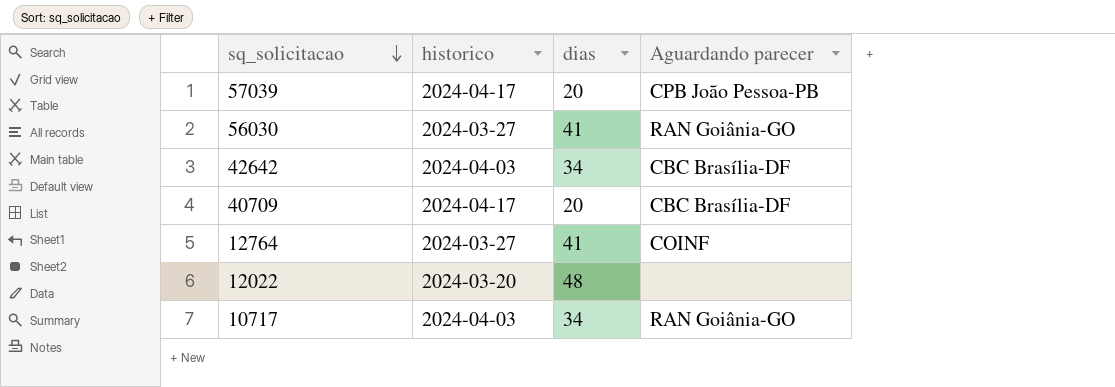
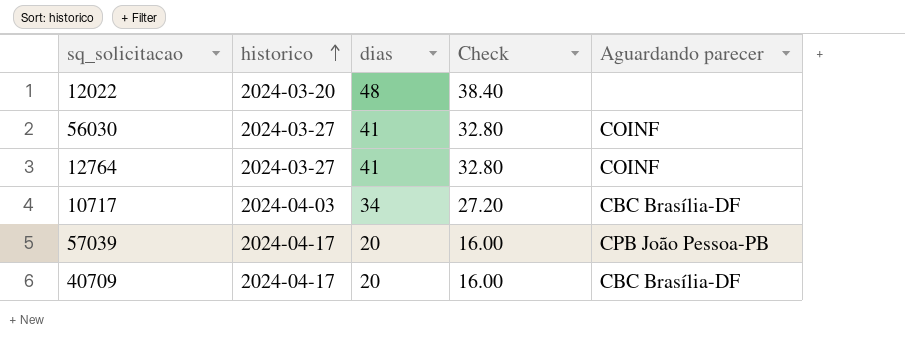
row order: sq_solicitacao descending -> historico ascending
column Check | formula: none -> [dias] * 0.8
row 42642: 2024-04-03 | 34 | CBC Brasília-DF -> none
56030 | Aguardando parecer: RAN Goiânia-GO -> COINF
10717 | Aguardando parecer: RAN Goiânia-GO -> CBC Brasília-DF

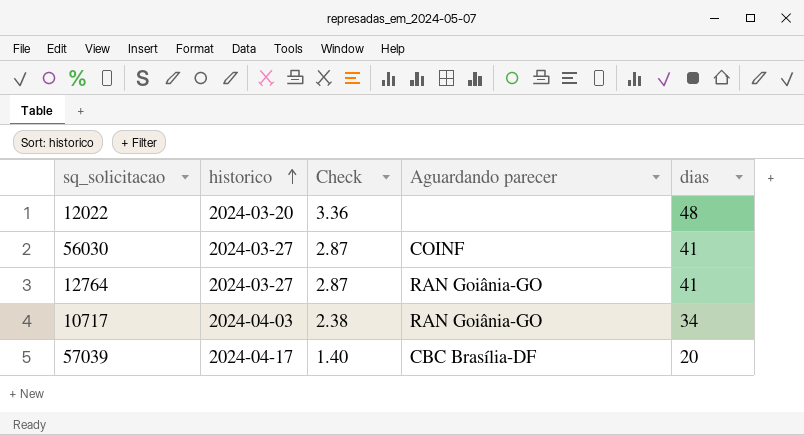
column Check | formula: [dias] * 0.8 -> [dias] * 0.07
column dias | position: 3 -> 5
row 40709: 2024-04-17 | 20 | 16.00 | CBC Brasília-DF -> none
12764 | Aguardando parecer: COINF -> RAN Goiânia-GO
10717 | Aguardando parecer: CBC Brasília-DF -> RAN Goiânia-GO
57039 | Aguardando parecer: CPB João Pessoa-PB -> CBC Brasília-DF

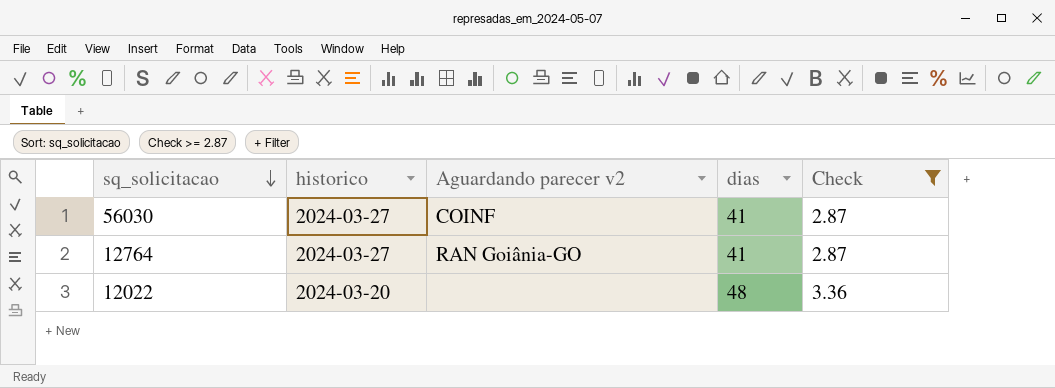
filter: none -> Check >= 2.87
row order: historico ascending -> sq_solicitacao descending
column name: Aguardando parecer -> Aguardando parecer v2
column Check | position: 3 -> 5

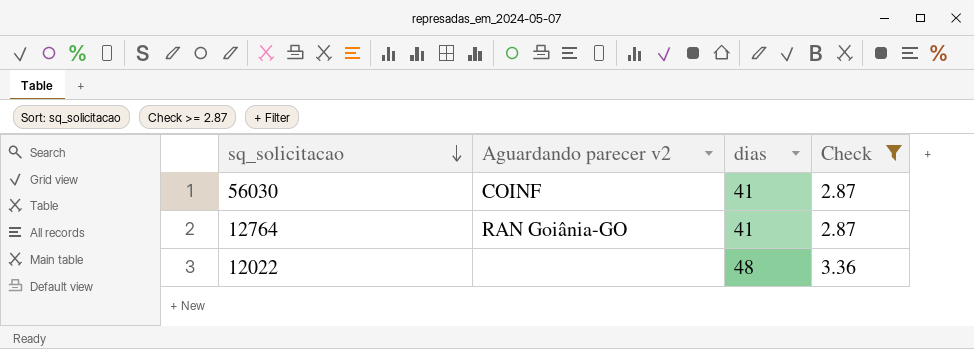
column historico | position: 2 -> none

